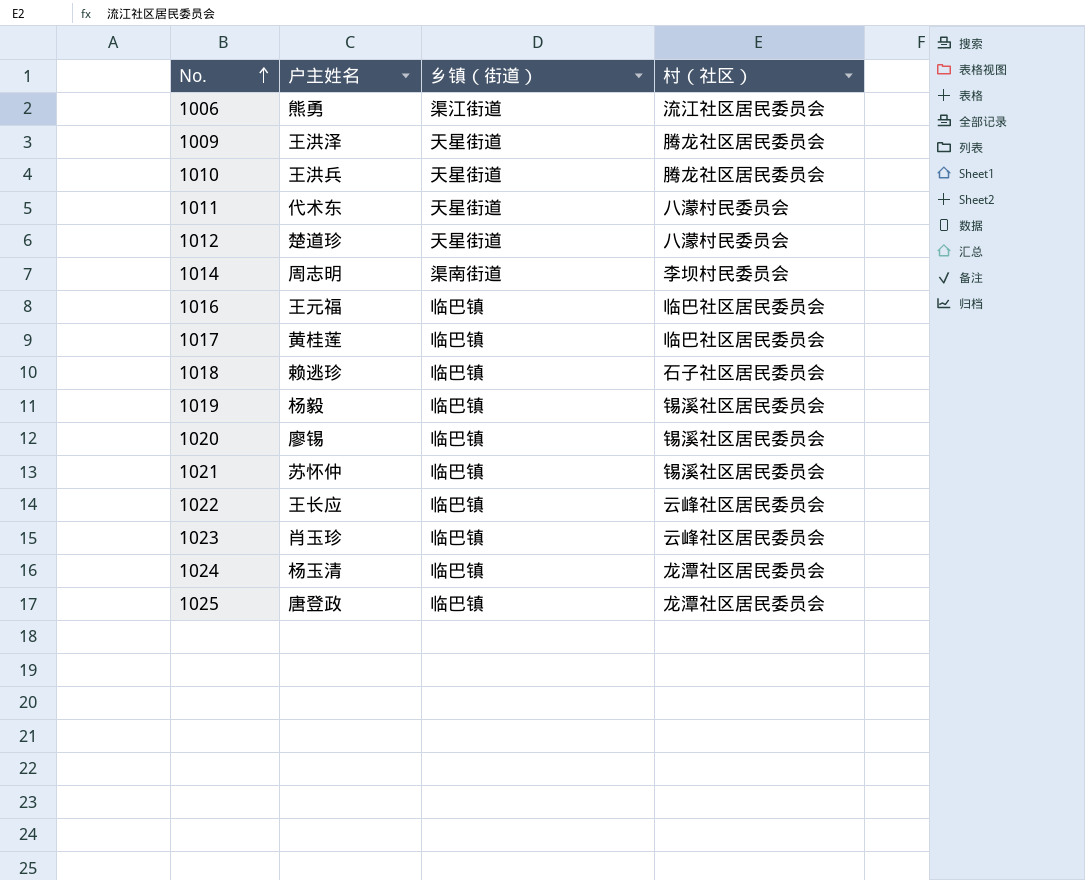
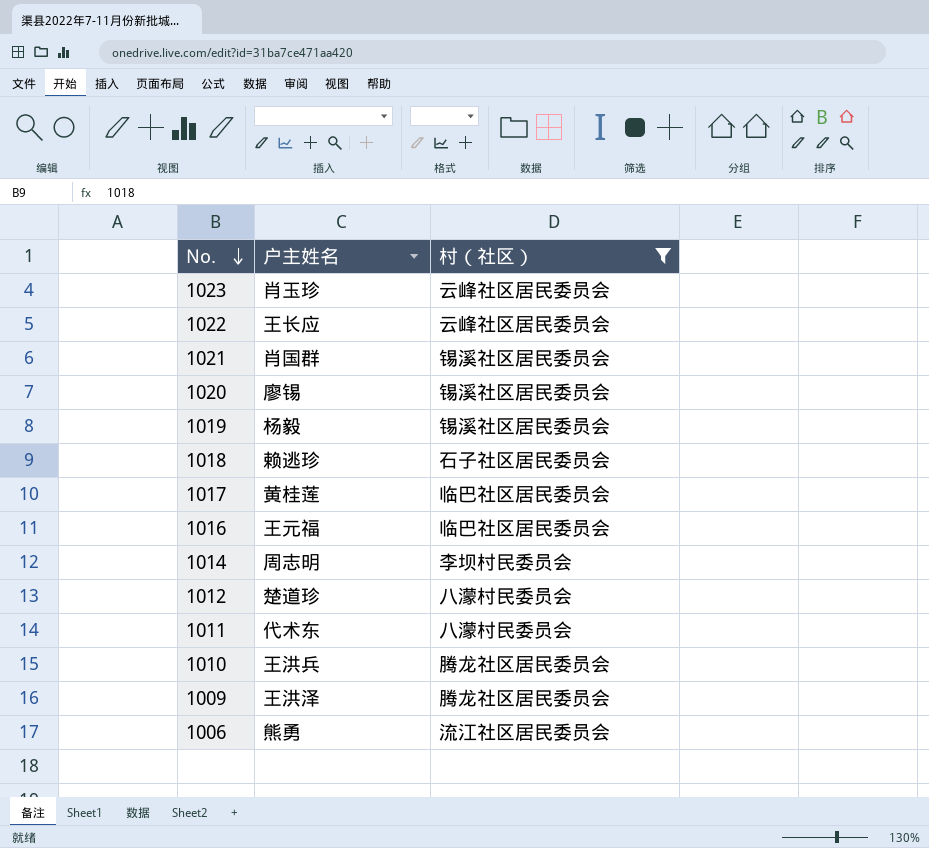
filter: none -> 村（社区） != 龙潭社区居民委员会
row order: No. ascending -> No. descending
column 乡镇（街道） | position: 3 -> none
1021 | 户主姓名: 苏怀仲 -> 肖国群

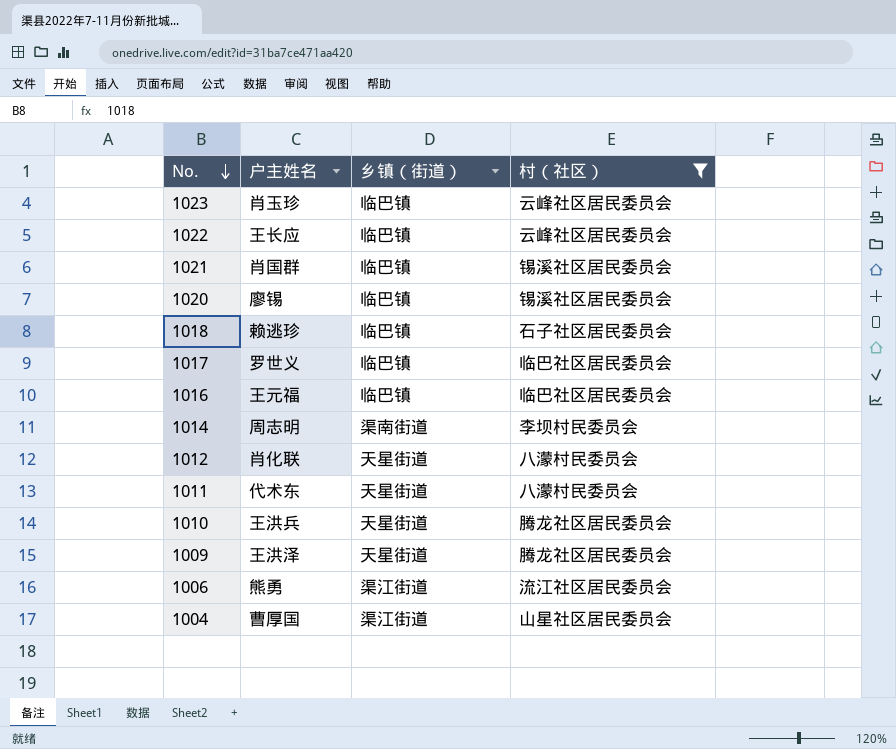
column 乡镇（街道） | position: none -> 3
row 1019: 杨毅 | 锡溪社区居民委员会 -> none
1017 | 户主姓名: 黄桂莲 -> 罗世义
1012 | 户主姓名: 楚道珍 -> 肖化联
row 1004: none -> 曹厚国 | 渠江街道 | 山星社区居民委员会

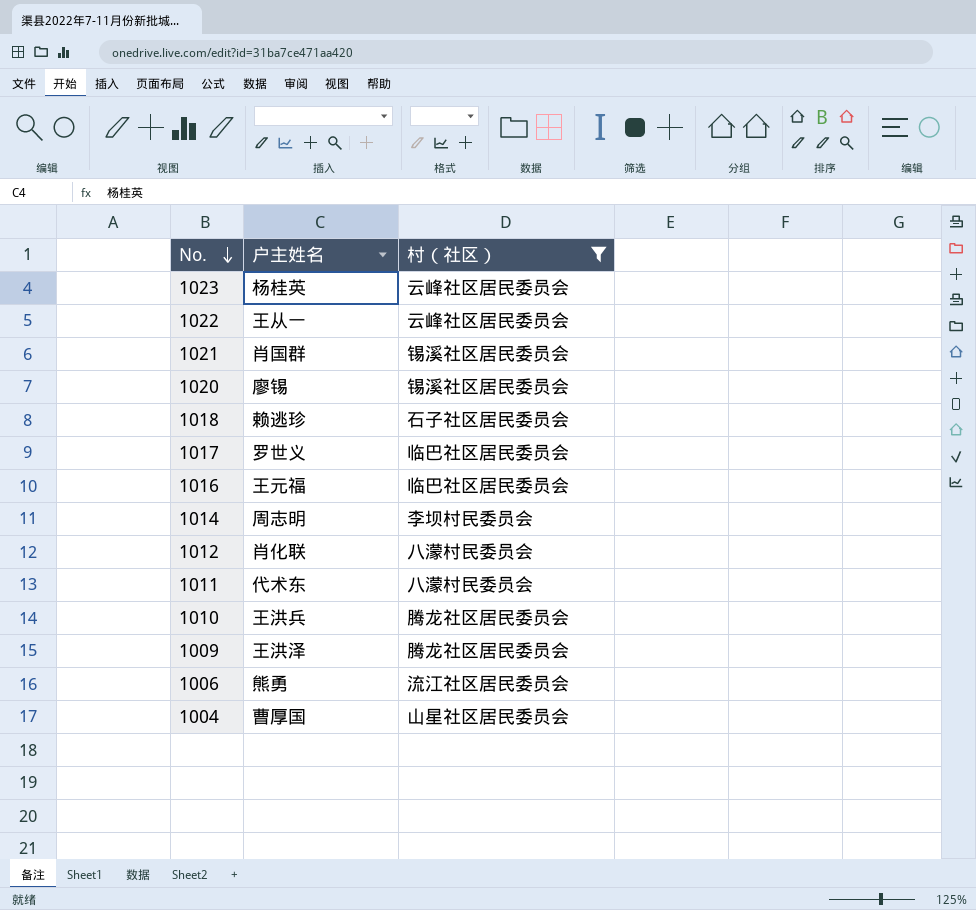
column 乡镇（街道） | position: 3 -> none
1023 | 户主姓名: 肖玉珍 -> 杨桂英
1022 | 户主姓名: 王长应 -> 王从一

